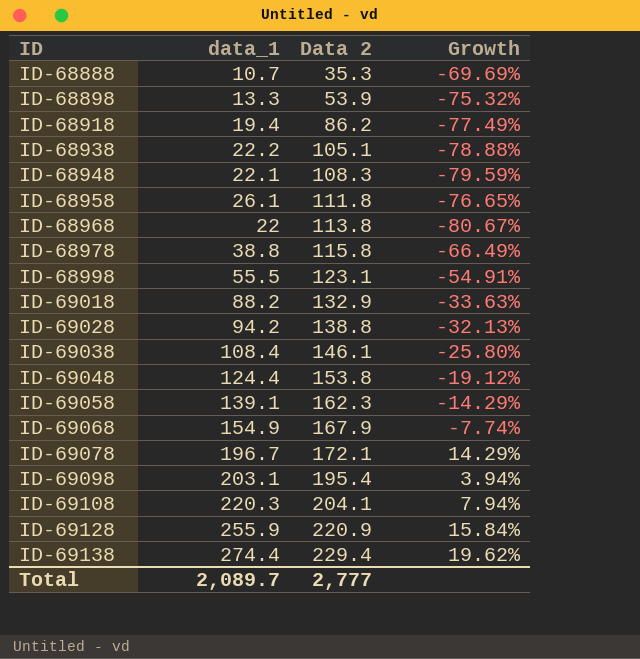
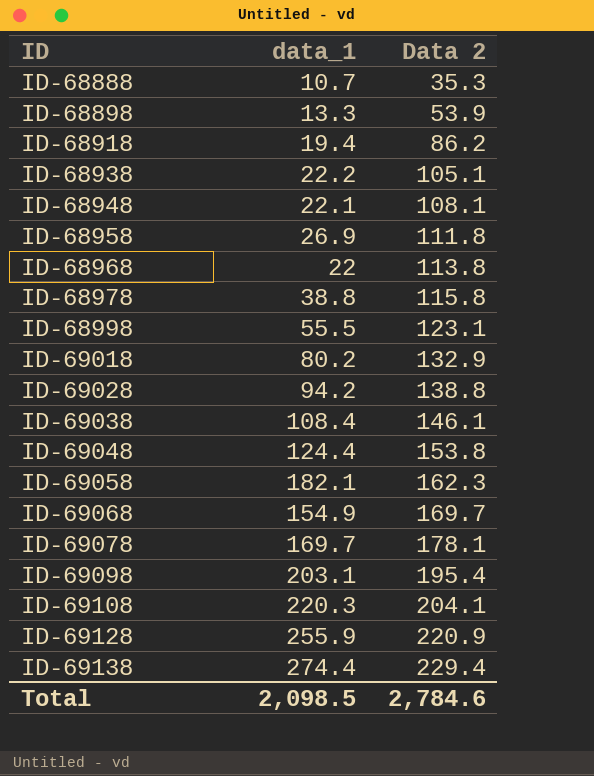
column Growth | formula: ([data_1] - [Data 2]) / [Data 2] -> none
ID-68948 | Data 2: 108.3 -> 108.1
ID-68958 | data_1: 26.1 -> 26.9
ID-69018 | data_1: 88.2 -> 80.2
ID-69058 | data_1: 139.1 -> 182.1
ID-69068 | Data 2: 167.9 -> 169.7
ID-69078 | data_1: 196.7 -> 169.7
ID-69078 | Data 2: 172.1 -> 178.1
Total | data_1: 2,089.7 -> 2,098.5
Total | Data 2: 2,777 -> 2,784.6

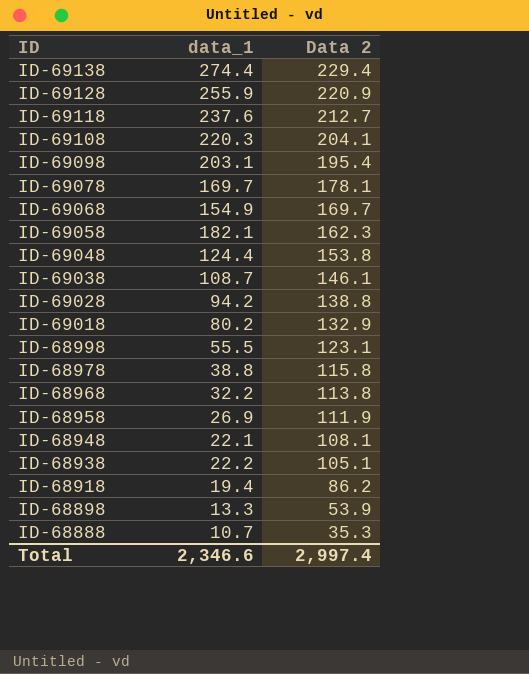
row order: ID ascending -> ID descending
row ID-69118: none -> 237.6 | 212.7
ID-69038 | data_1: 108.4 -> 108.7
ID-68968 | data_1: 22 -> 32.2
ID-68958 | Data 2: 111.8 -> 111.9
Total | data_1: 2,098.5 -> 2,346.6
Total | Data 2: 2,784.6 -> 2,997.4

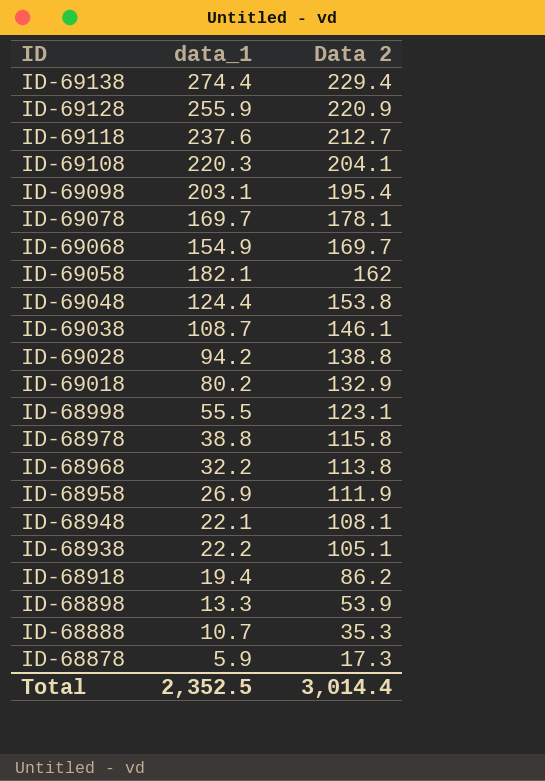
ID-69058 | Data 2: 162.3 -> 162
row ID-68878: none -> 5.9 | 17.3
Total | data_1: 2,346.6 -> 2,352.5
Total | Data 2: 2,997.4 -> 3,014.4

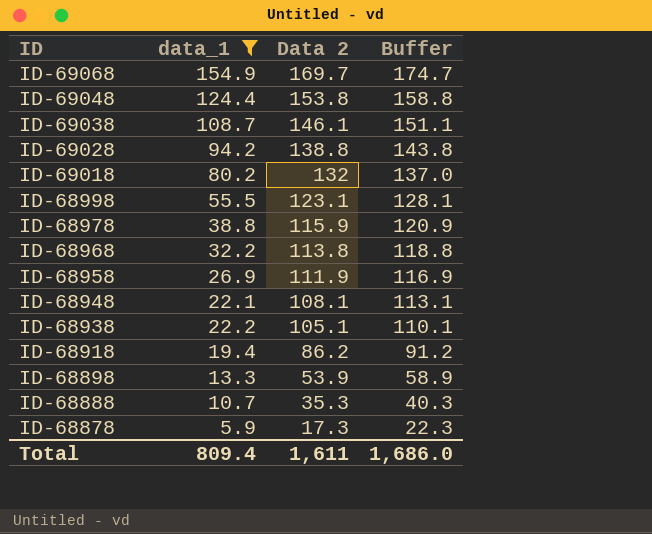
filter: none -> data_1 <= 154.9
column Buffer | formula: none -> [Data 2] + 5
ID-69018 | Data 2: 132.9 -> 132
ID-68978 | Data 2: 115.8 -> 115.9
Total | data_1: 2,352.5 -> 809.4
Total | Data 2: 3,014.4 -> 1,611

